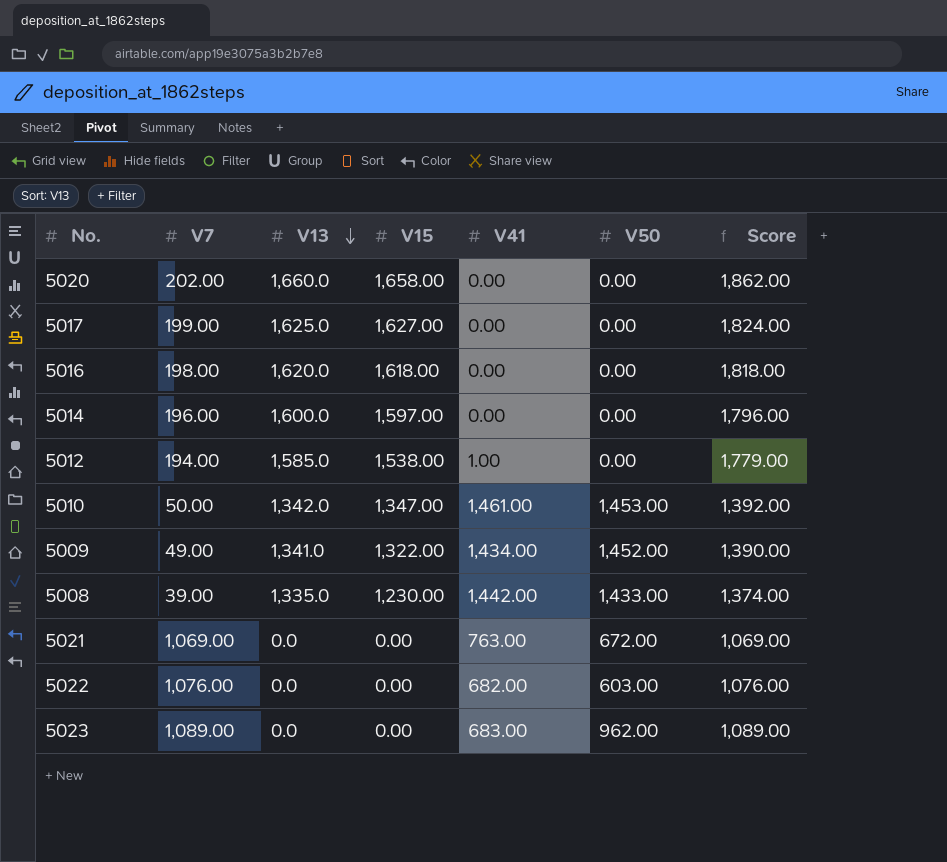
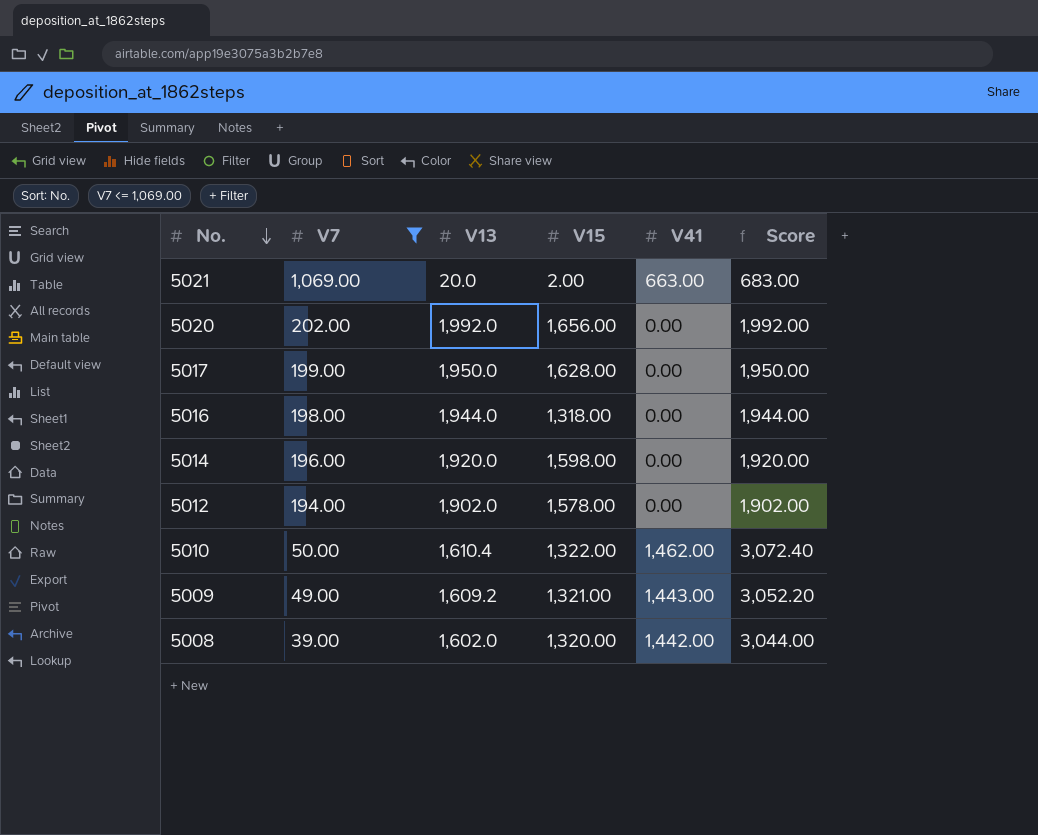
filter: none -> V7 <= 1,069.00
row order: V13 descending -> No. descending
column V50 | position: 6 -> none
column Score | formula: [V7] + [V13] -> [V13] + [V41]
5021 | V13: 0.0 -> 20.0
5021 | V15: 0.00 -> 2.00
5021 | V41: 763.00 -> 663.00
5020 | V13: 1,660.0 -> 1,992.0
5020 | V15: 1,658.00 -> 1,656.00
5017 | V13: 1,625.0 -> 1,950.0
5017 | V15: 1,627.00 -> 1,628.00
5016 | V13: 1,620.0 -> 1,944.0
5016 | V15: 1,618.00 -> 1,318.00
5014 | V13: 1,600.0 -> 1,920.0
5014 | V15: 1,597.00 -> 1,598.00
5012 | V13: 1,585.0 -> 1,902.0
5012 | V15: 1,538.00 -> 1,578.00
5012 | V41: 1.00 -> 0.00
5010 | V13: 1,342.0 -> 1,610.4
5010 | V15: 1,347.00 -> 1,322.00
5010 | V41: 1,461.00 -> 1,462.00
5009 | V13: 1,341.0 -> 1,609.2
5009 | V15: 1,322.00 -> 1,321.00
5009 | V41: 1,434.00 -> 1,443.00
5008 | V13: 1,335.0 -> 1,602.0
5008 | V15: 1,230.00 -> 1,320.00

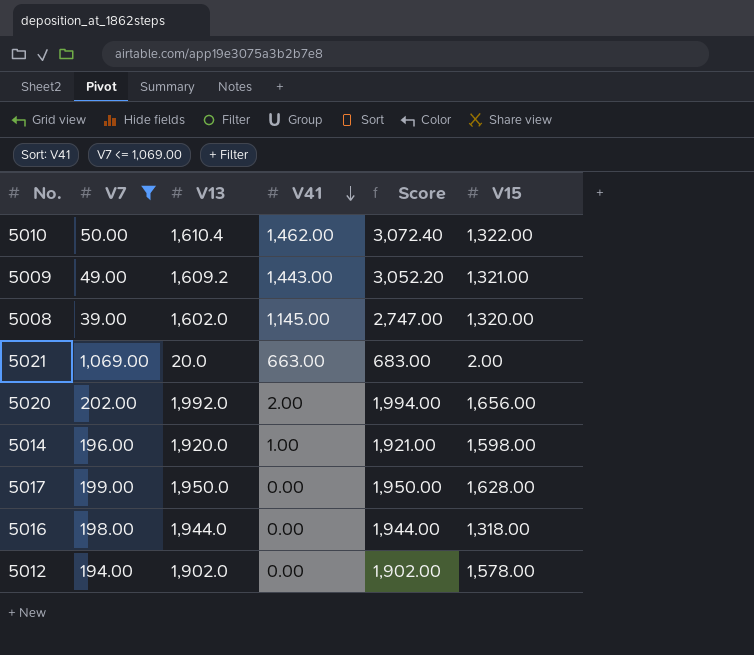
row order: No. descending -> V41 descending
column V15 | position: 4 -> 6
5008 | V41: 1,442.00 -> 1,145.00
5008 | Score: 3,044.00 -> 2,747.00
5020 | V41: 0.00 -> 2.00
5020 | Score: 1,992.00 -> 1,994.00
5014 | V41: 0.00 -> 1.00
5014 | Score: 1,920.00 -> 1,921.00

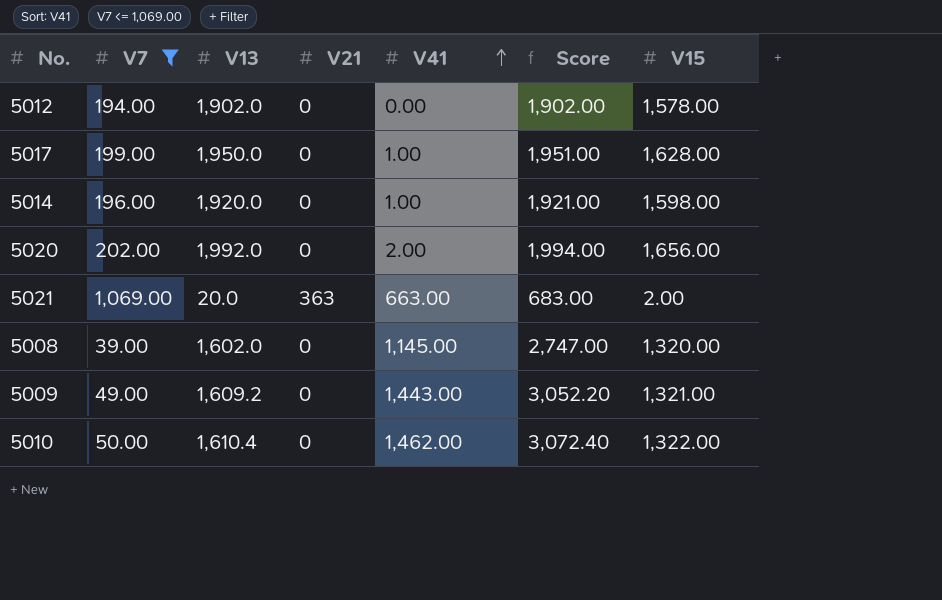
row order: V41 descending -> V41 ascending
column V21 | position: none -> 4
row 5016: 198.00 | 1,944.0 | 0.00 | 1,944.00 | 1,318.00 -> none
5017 | V41: 0.00 -> 1.00
5017 | Score: 1,950.00 -> 1,951.00

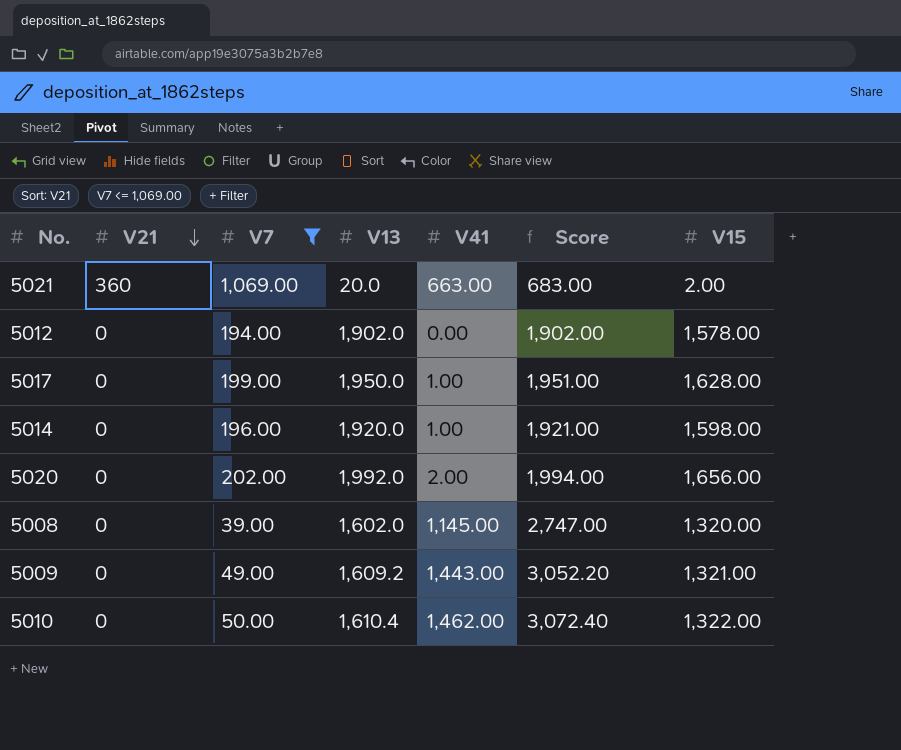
row order: V41 ascending -> V21 descending
column V21 | position: 4 -> 2
5021 | V21: 363 -> 360

